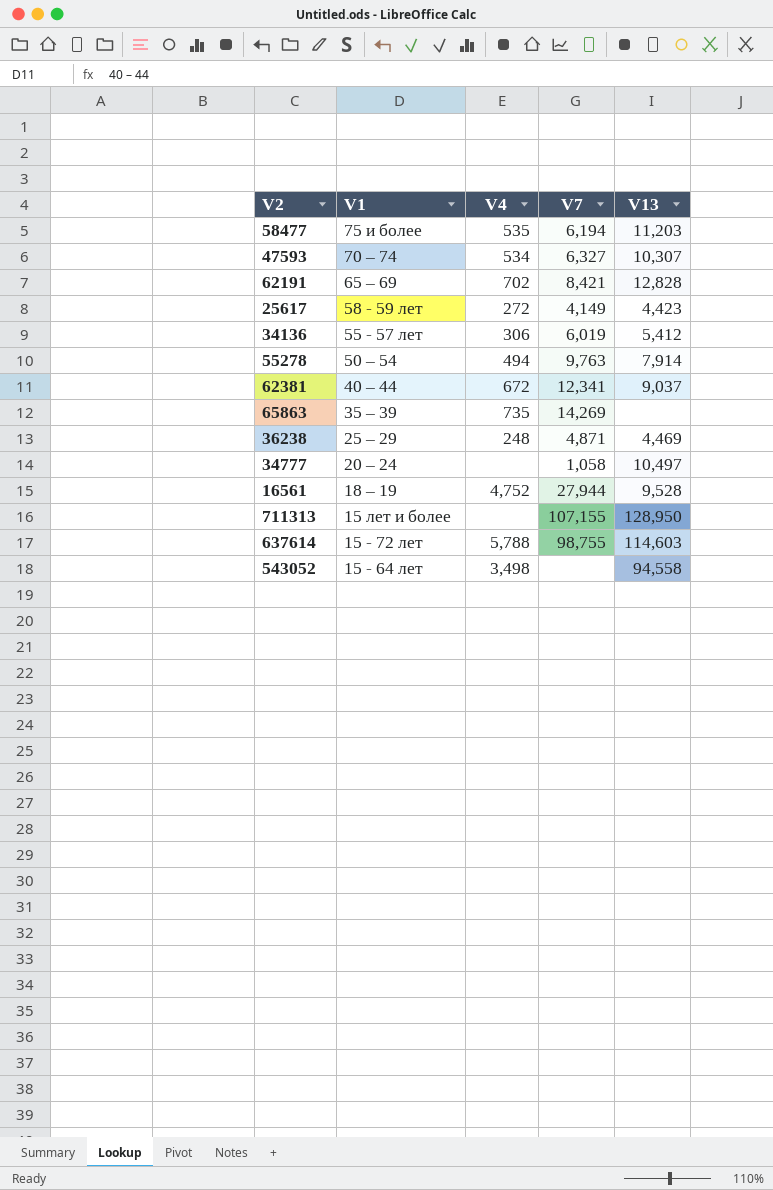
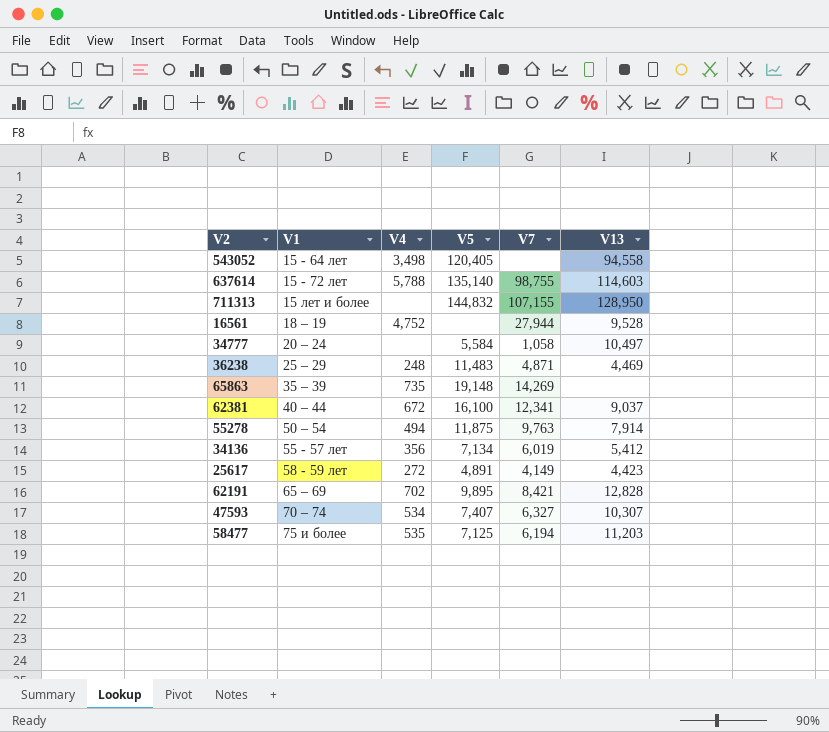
row order: V1 descending -> V1 ascending
column V5 | position: none -> 4
34136 | V4: 306 -> 356

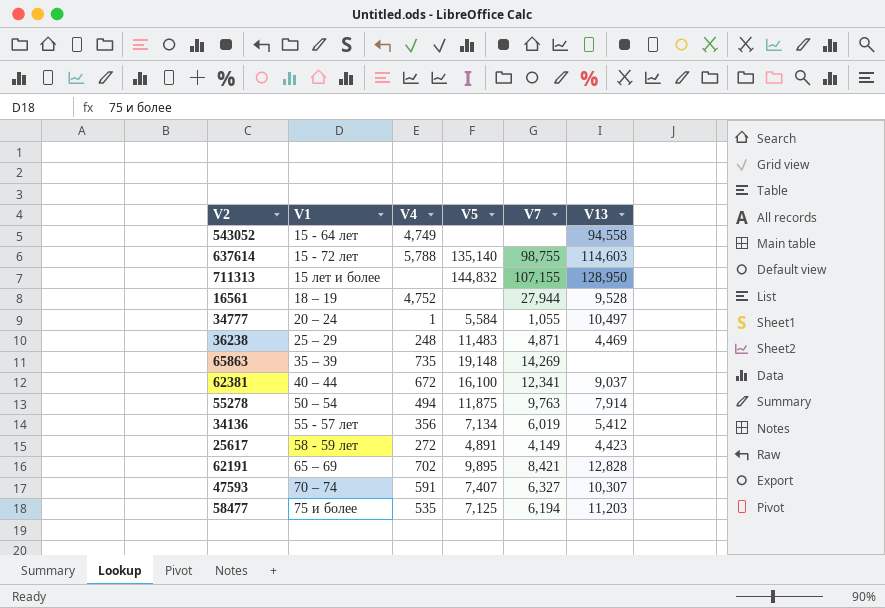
543052 | V4: 3,498 -> 4,749
543052 | V5: 120,405 -> none
34777 | V4: none -> 1
34777 | V7: 1,058 -> 1,055
47593 | V4: 534 -> 591

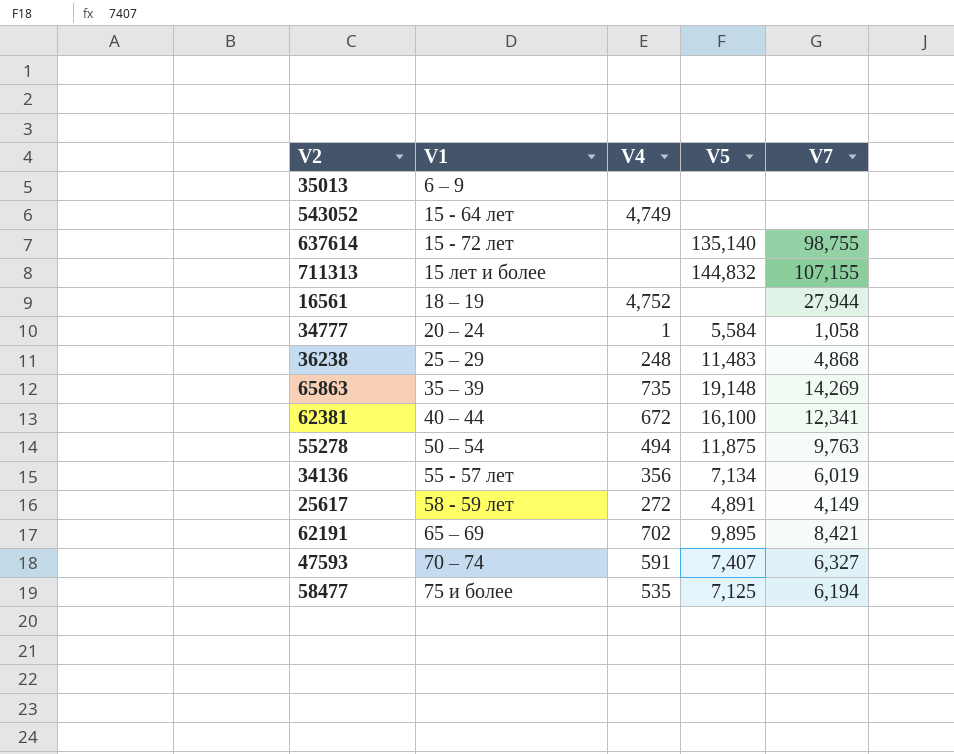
column V13 | position: 6 -> none
row 35013: none -> 6 – 9 | none | none | none
637614 | V4: 5,788 -> none
34777 | V7: 1,055 -> 1,058
36238 | V7: 4,871 -> 4,868

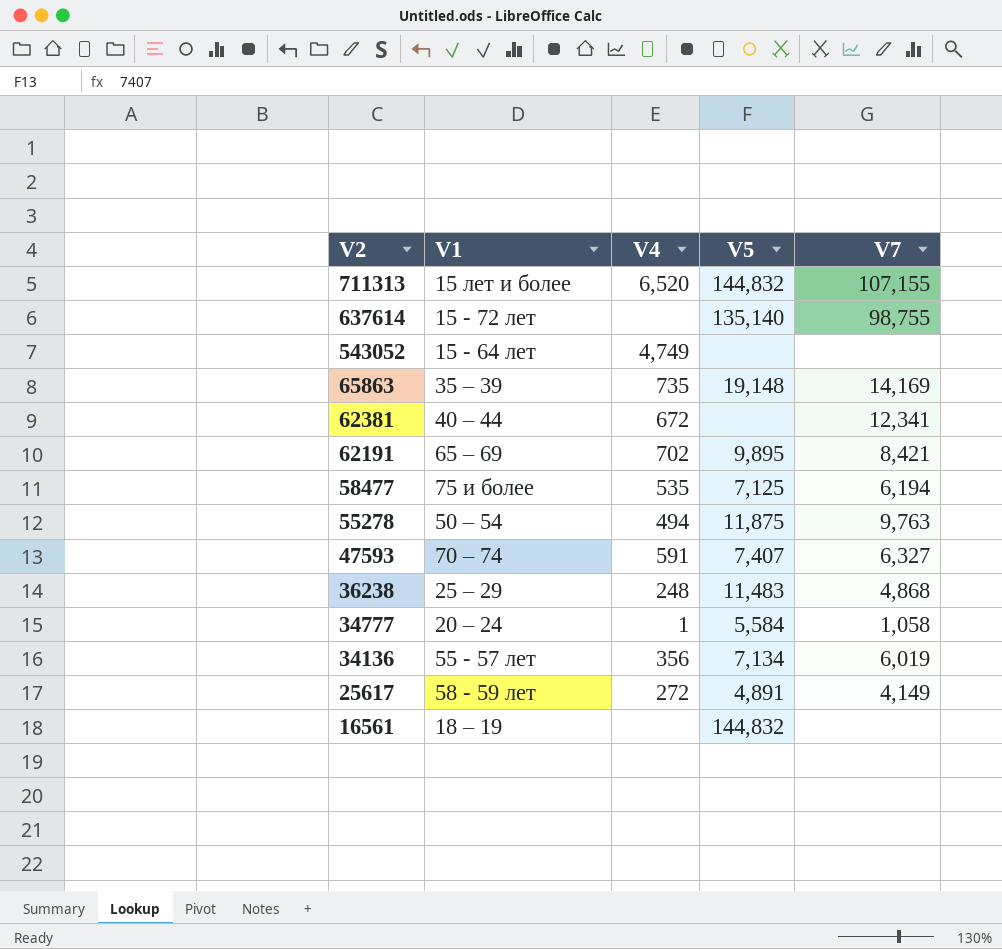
row order: V1 ascending -> V2 descending
row 35013: 6 – 9 | none | none | none -> none
711313 | V4: none -> 6,520
65863 | V7: 14,269 -> 14,169
62381 | V5: 16,100 -> none
16561 | V4: 4,752 -> none
16561 | V5: none -> 144,832
16561 | V7: 27,944 -> none

